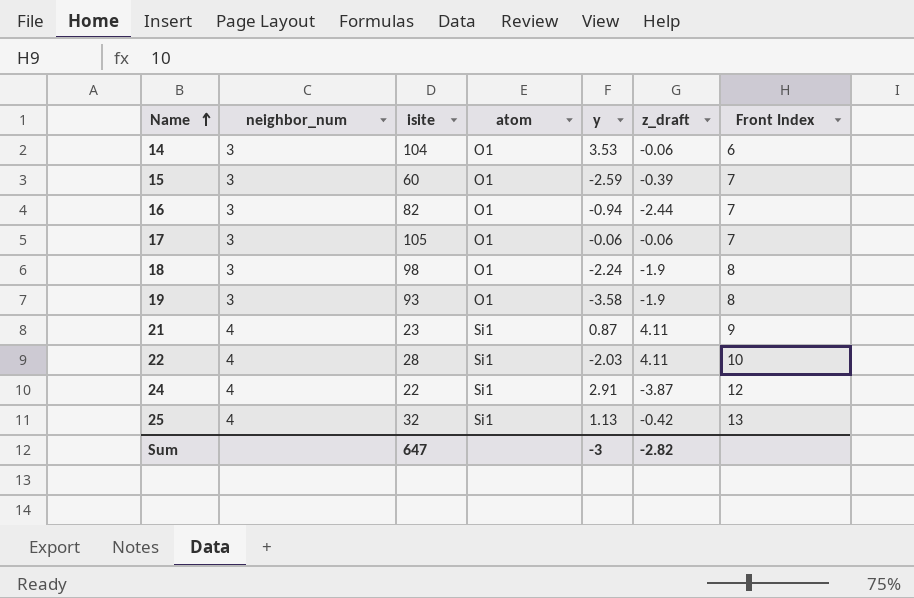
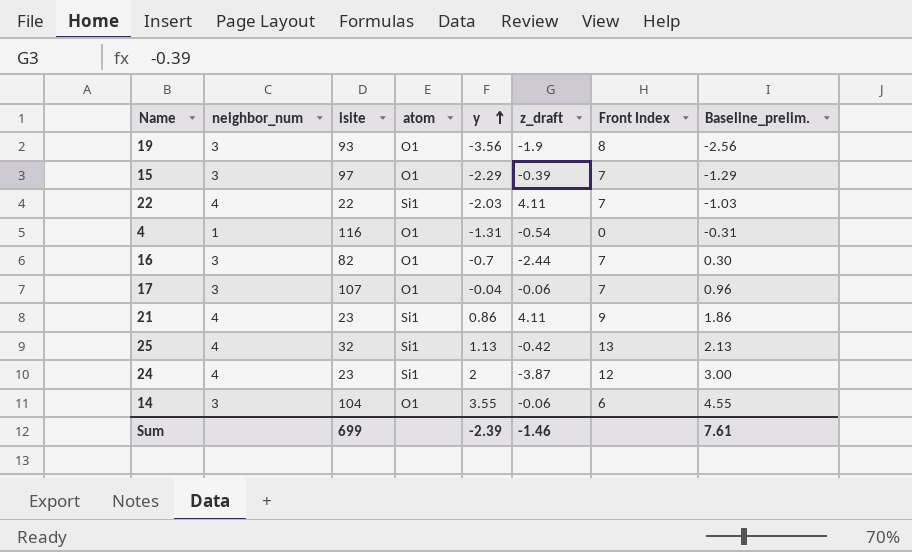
row order: Name ascending -> y ascending
column Baseline_prelim. | formula: none -> [y] + 1
row 18: 3 | 98 | O1 | -2.24 | -1.9 | 8 -> none
19 | y: -3.58 -> -3.56
15 | isite: 60 -> 97
15 | y: -2.59 -> -2.29
22 | isite: 28 -> 22
22 | Front Index: 10 -> 7
row 4: none -> 1 | 116 | O1 | -1.31 | -0.54 | 0 | -0.31
16 | y: -0.94 -> -0.7
17 | isite: 105 -> 107
17 | y: -0.06 -> -0.04
21 | y: 0.87 -> 0.86
24 | isite: 22 -> 23
24 | y: 2.91 -> 2
14 | y: 3.53 -> 3.55
Sum | isite: 647 -> 699
Sum | y: -3 -> -2.39
Sum | z_draft: -2.82 -> -1.46

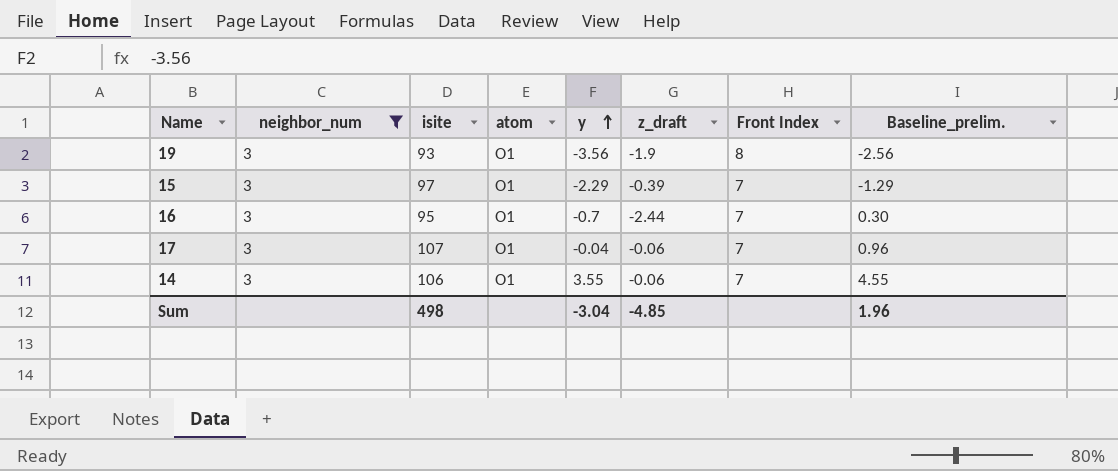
filter: none -> neighbor_num = 3
16 | isite: 82 -> 95
14 | isite: 104 -> 106
14 | Front Index: 6 -> 7
Sum | isite: 699 -> 498
Sum | y: -2.39 -> -3.04
Sum | z_draft: -1.46 -> -4.85
Sum | Baseline_prelim.: 7.61 -> 1.96

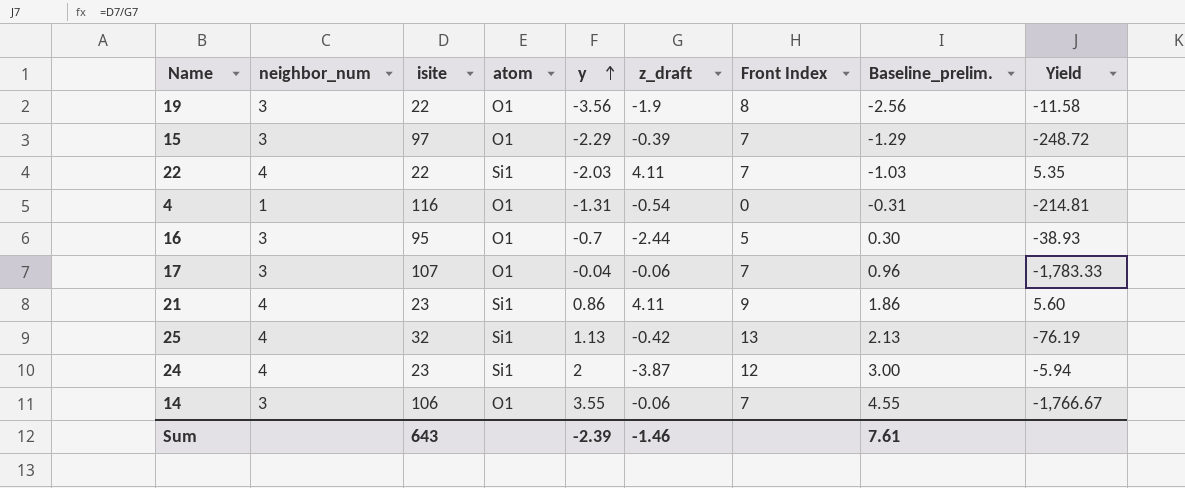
filter: neighbor_num = 3 -> none
column Yield | formula: none -> [isite] / [z_draft]
19 | isite: 93 -> 22
16 | Front Index: 7 -> 5
Sum | isite: 498 -> 643
Sum | y: -3.04 -> -2.39
Sum | z_draft: -4.85 -> -1.46
Sum | Baseline_prelim.: 1.96 -> 7.61

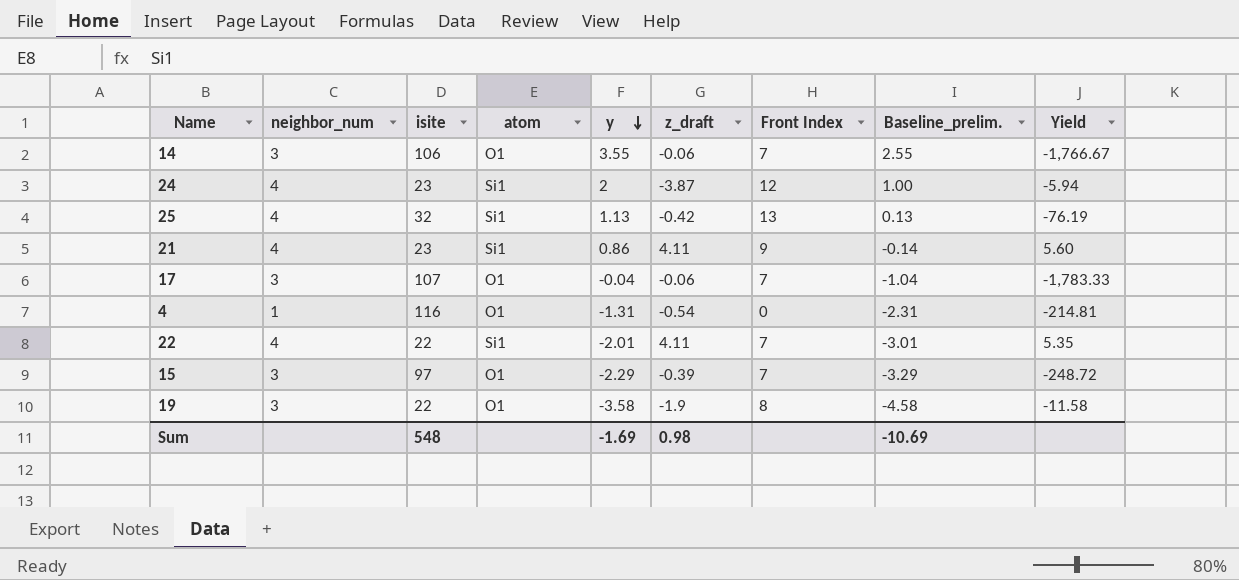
row order: y ascending -> y descending
column Baseline_prelim. | formula: [y] + 1 -> [y] - 1
row 16: 3 | 95 | O1 | -0.7 | -2.44 | 5 | 0.30 | -38.93 -> none
22 | y: -2.03 -> -2.01
19 | y: -3.56 -> -3.58
Sum | isite: 643 -> 548
Sum | y: -2.39 -> -1.69
Sum | z_draft: -1.46 -> 0.98
Sum | Baseline_prelim.: 7.61 -> -10.69

